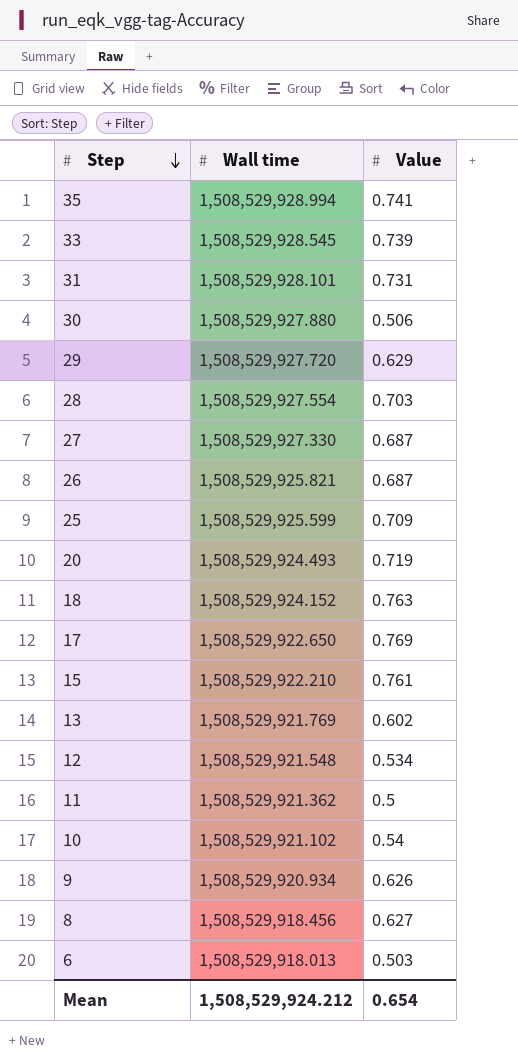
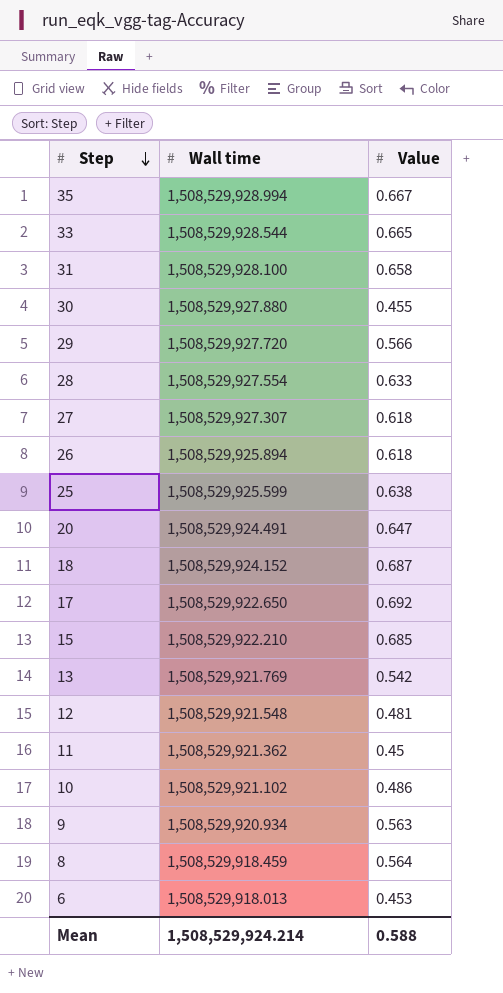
35 | Value: 0.741 -> 0.667
33 | Wall time: 1,508,529,928.545 -> 1,508,529,928.544
33 | Value: 0.739 -> 0.665
31 | Wall time: 1,508,529,928.101 -> 1,508,529,928.100
31 | Value: 0.731 -> 0.658
30 | Value: 0.506 -> 0.455
29 | Value: 0.629 -> 0.566
28 | Value: 0.703 -> 0.633
27 | Wall time: 1,508,529,927.330 -> 1,508,529,927.307
27 | Value: 0.687 -> 0.618
26 | Wall time: 1,508,529,925.821 -> 1,508,529,925.894
26 | Value: 0.687 -> 0.618
25 | Value: 0.709 -> 0.638
20 | Wall time: 1,508,529,924.493 -> 1,508,529,924.491
20 | Value: 0.719 -> 0.647
18 | Value: 0.763 -> 0.687
17 | Value: 0.769 -> 0.692
15 | Value: 0.761 -> 0.685
13 | Value: 0.602 -> 0.542
12 | Value: 0.534 -> 0.481
11 | Value: 0.5 -> 0.45
10 | Value: 0.54 -> 0.486
9 | Value: 0.626 -> 0.563
8 | Wall time: 1,508,529,918.456 -> 1,508,529,918.459
8 | Value: 0.627 -> 0.564
6 | Value: 0.503 -> 0.453
Mean | Wall time: 1,508,529,924.212 -> 1,508,529,924.214
Mean | Value: 0.654 -> 0.588

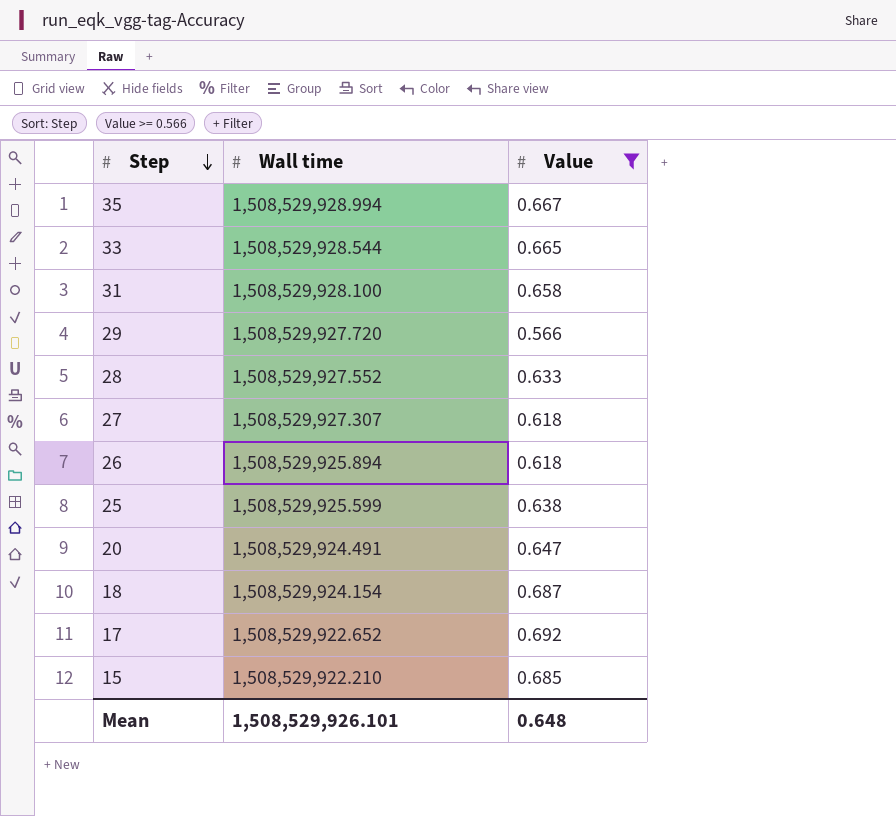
filter: none -> Value >= 0.566
28 | Wall time: 1,508,529,927.554 -> 1,508,529,927.552
18 | Wall time: 1,508,529,924.152 -> 1,508,529,924.154
17 | Wall time: 1,508,529,922.650 -> 1,508,529,922.652
Mean | Wall time: 1,508,529,924.214 -> 1,508,529,926.101
Mean | Value: 0.588 -> 0.648

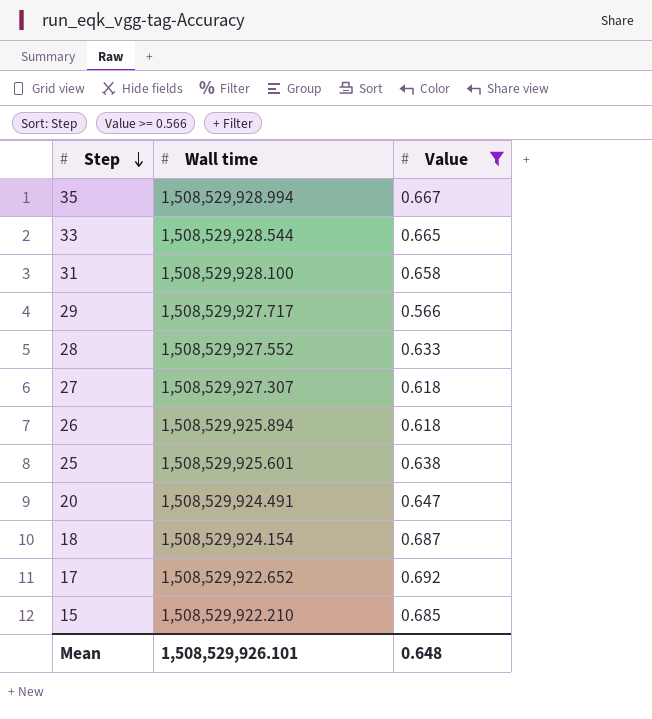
29 | Wall time: 1,508,529,927.720 -> 1,508,529,927.717
25 | Wall time: 1,508,529,925.599 -> 1,508,529,925.601

